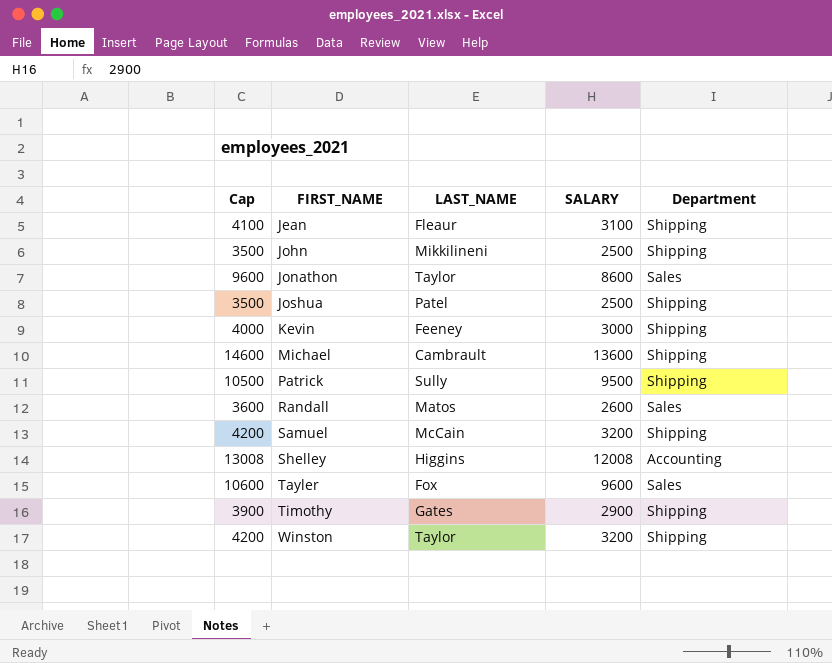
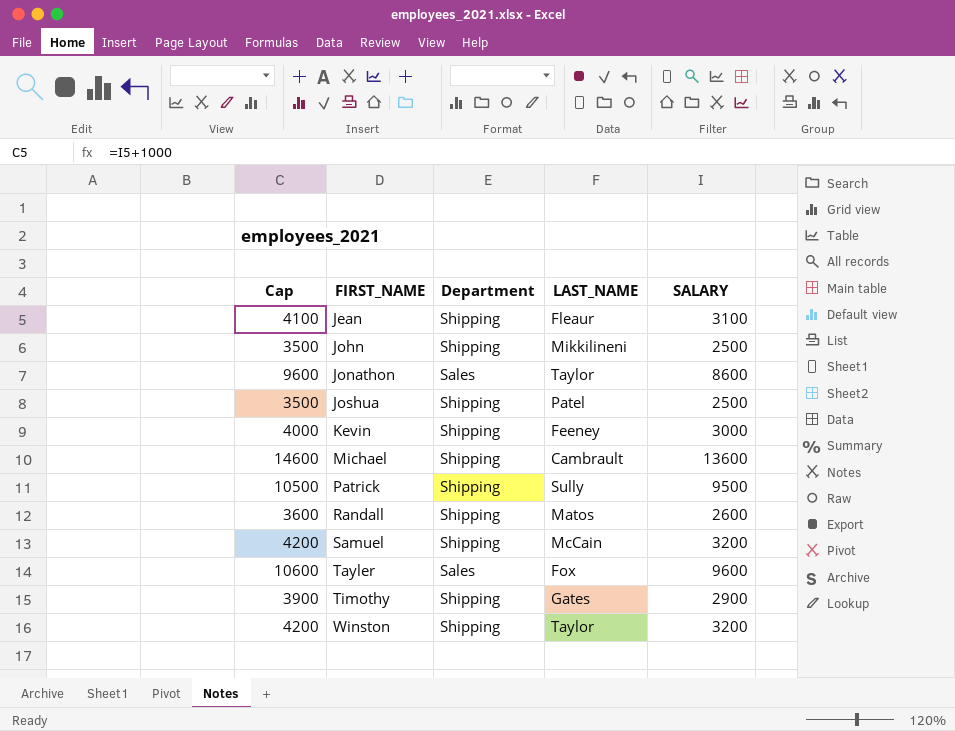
column Department | position: 5 -> 3
row Shelley: 13008 | Higgins | 12008 | Accounting -> none
Randall | Department: Sales -> Shipping

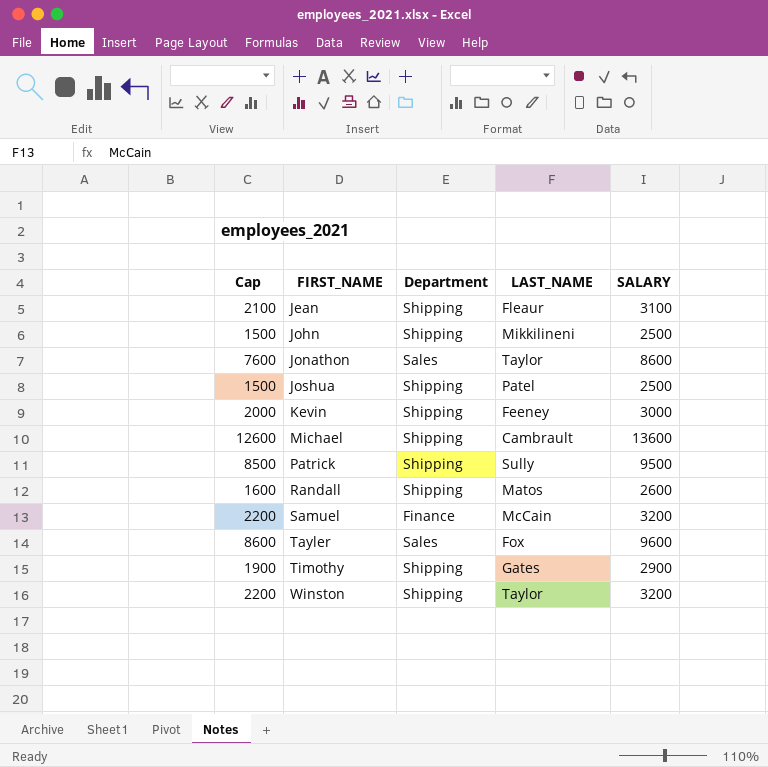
column Cap | formula: [SALARY] + 1000 -> [SALARY] - 1000
Samuel | Department: Shipping -> Finance

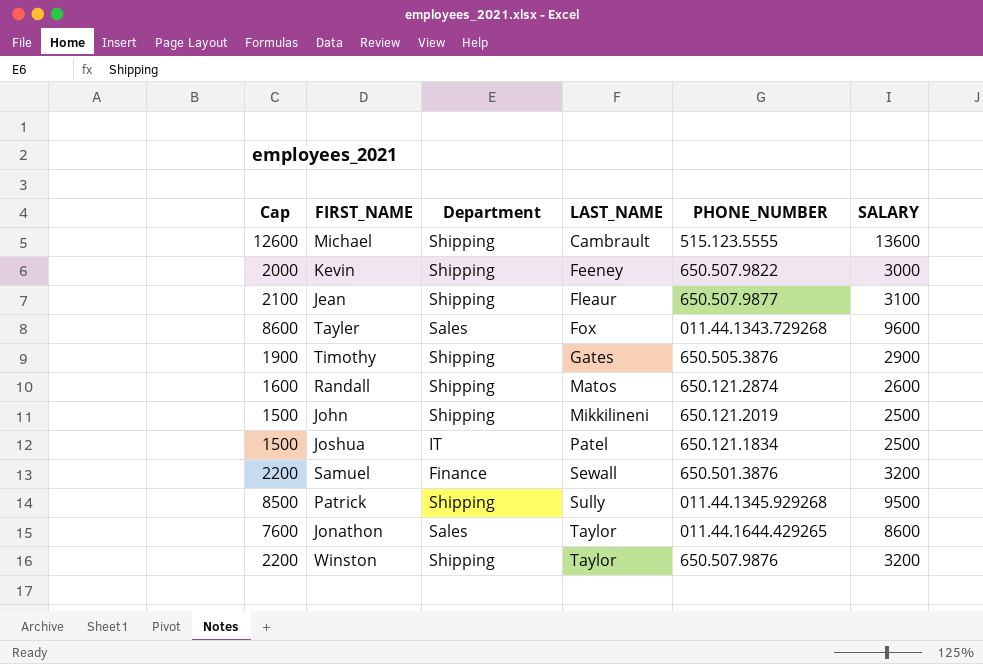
row order: FIRST_NAME ascending -> LAST_NAME ascending
column PHONE_NUMBER | position: none -> 5
Joshua | Department: Shipping -> IT
Samuel | LAST_NAME: McCain -> Sewall

